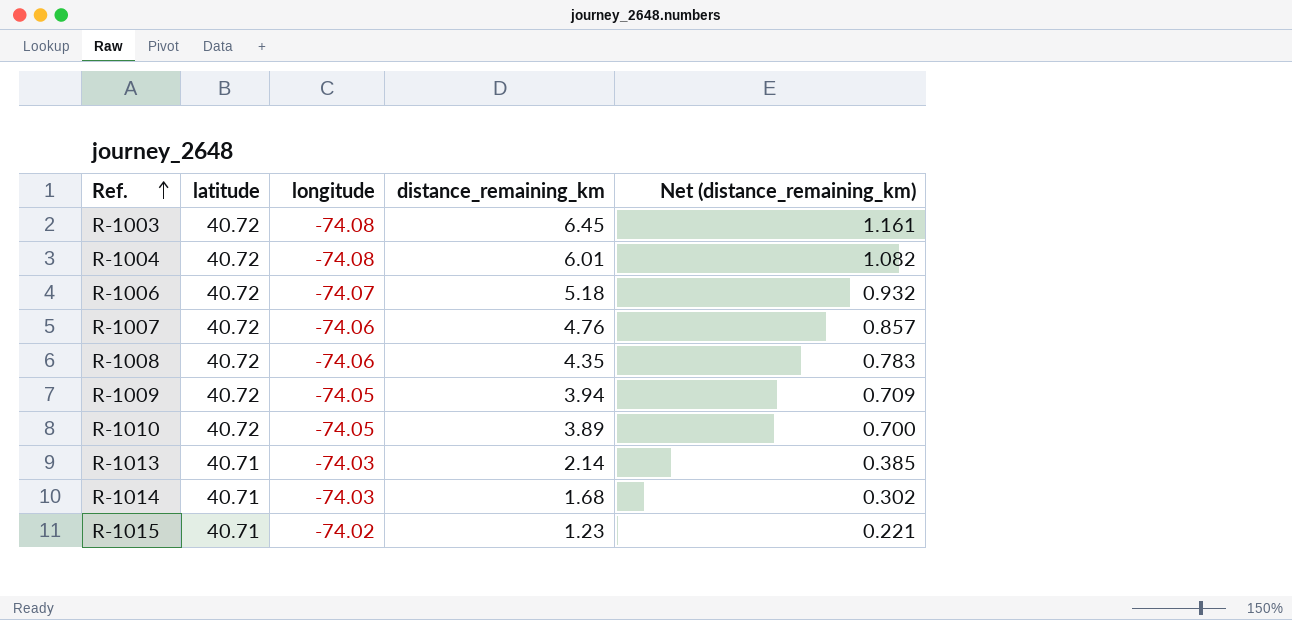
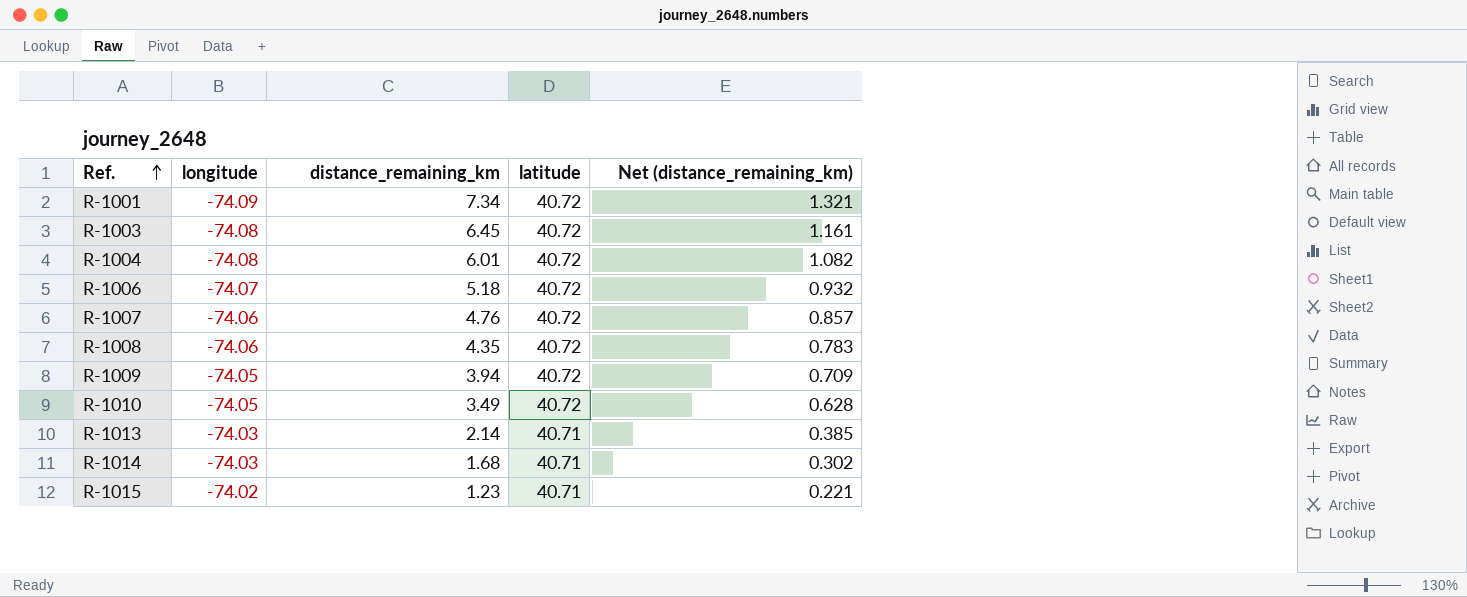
column latitude | position: 2 -> 4
row R-1001: none -> -74.09 | 7.34 | 40.72 | 1.321
R-1010 | distance_remaining_km: 3.89 -> 3.49
R-1010 | Net (distance_remaining_km): 0.700 -> 0.628

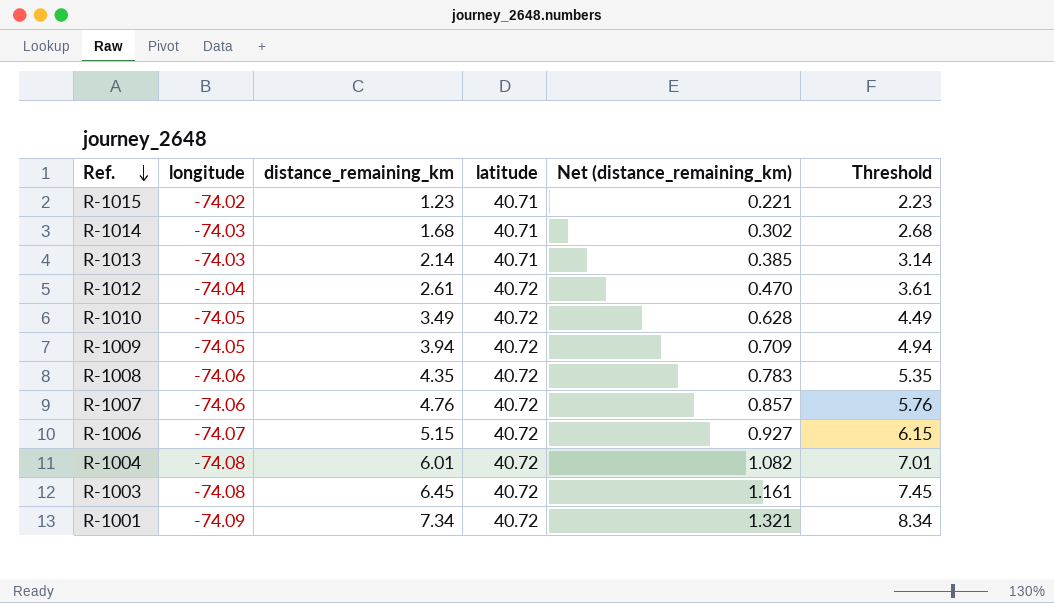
row order: Ref. ascending -> Ref. descending
column Threshold | formula: none -> [distance_remaining_km] + 1
row R-1012: none -> -74.04 | 2.61 | 40.72 | 0.470 | 3.61
R-1006 | distance_remaining_km: 5.18 -> 5.15
R-1006 | Net (distance_remaining_km): 0.932 -> 0.927

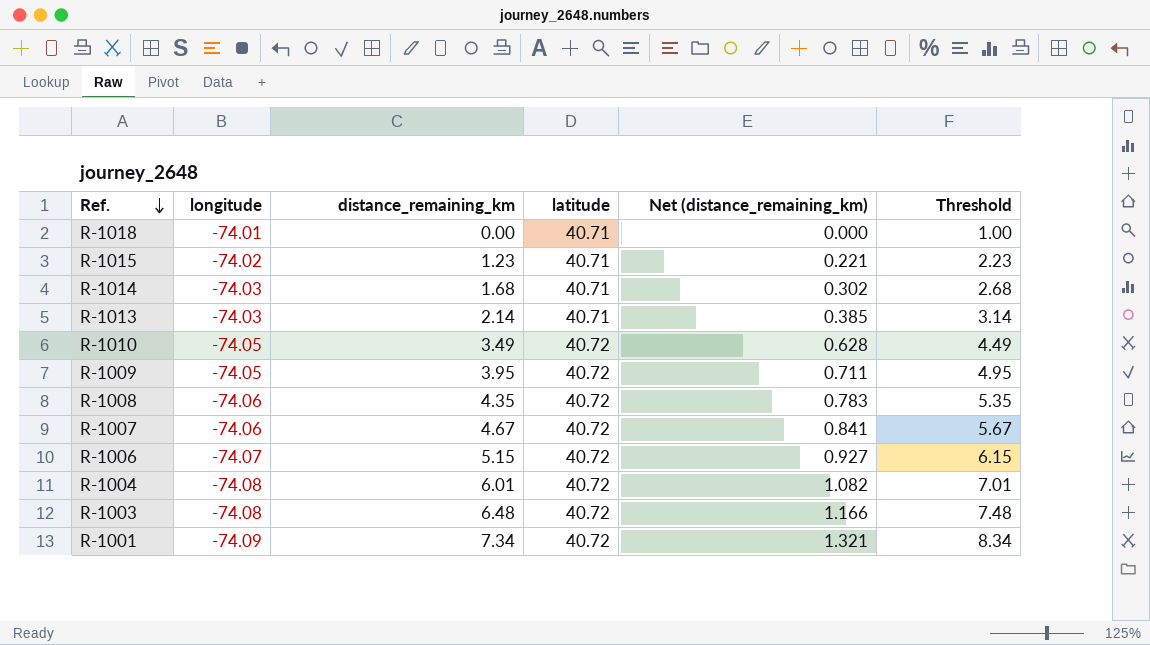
row R-1012: -74.04 | 2.61 | 40.72 | 0.470 | 3.61 -> none
row R-1018: none -> -74.01 | 0.00 | 40.71 | 0.000 | 1.00
R-1009 | distance_remaining_km: 3.94 -> 3.95
R-1009 | Net (distance_remaining_km): 0.709 -> 0.711
R-1009 | Threshold: 4.94 -> 4.95
R-1007 | distance_remaining_km: 4.76 -> 4.67
R-1007 | Net (distance_remaining_km): 0.857 -> 0.841
R-1007 | Threshold: 5.76 -> 5.67
R-1003 | distance_remaining_km: 6.45 -> 6.48
R-1003 | Net (distance_remaining_km): 1.161 -> 1.166
R-1003 | Threshold: 7.45 -> 7.48

